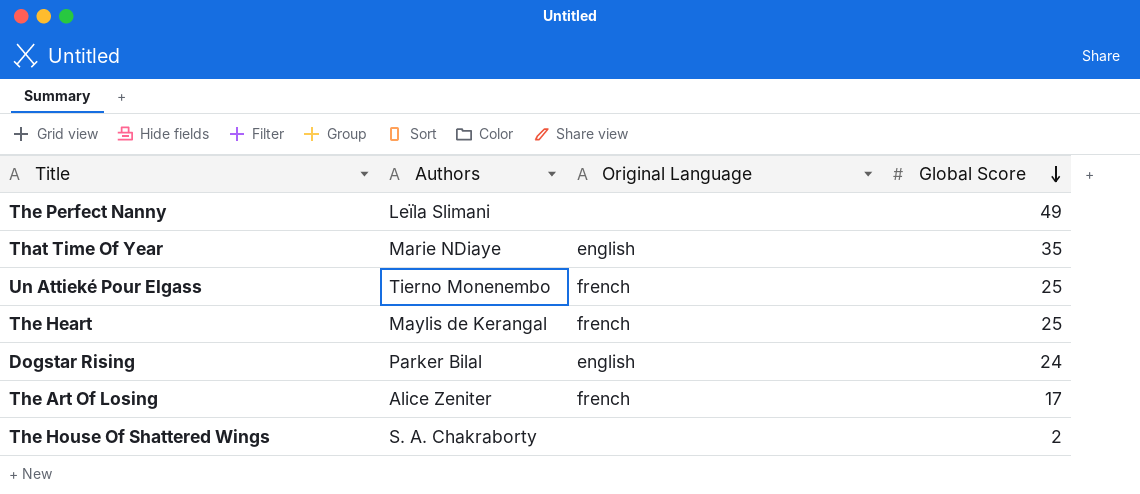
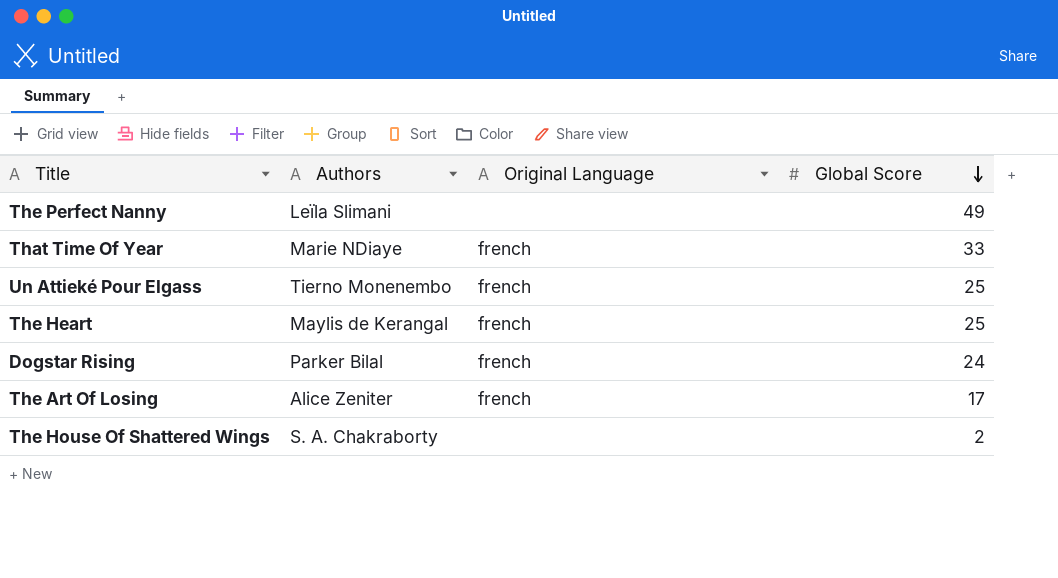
That Time Of Year | Original Language: english -> french
That Time Of Year | Global Score: 35 -> 33
Dogstar Rising | Original Language: english -> french

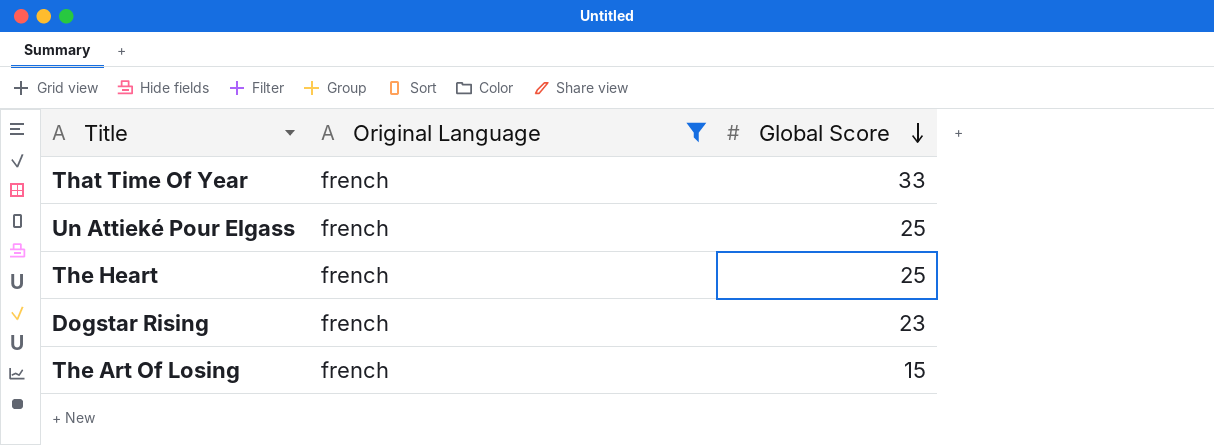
filter: none -> Original Language = french
column Authors | position: 2 -> none
Dogstar Rising | Global Score: 24 -> 23
The Art Of Losing | Global Score: 17 -> 15

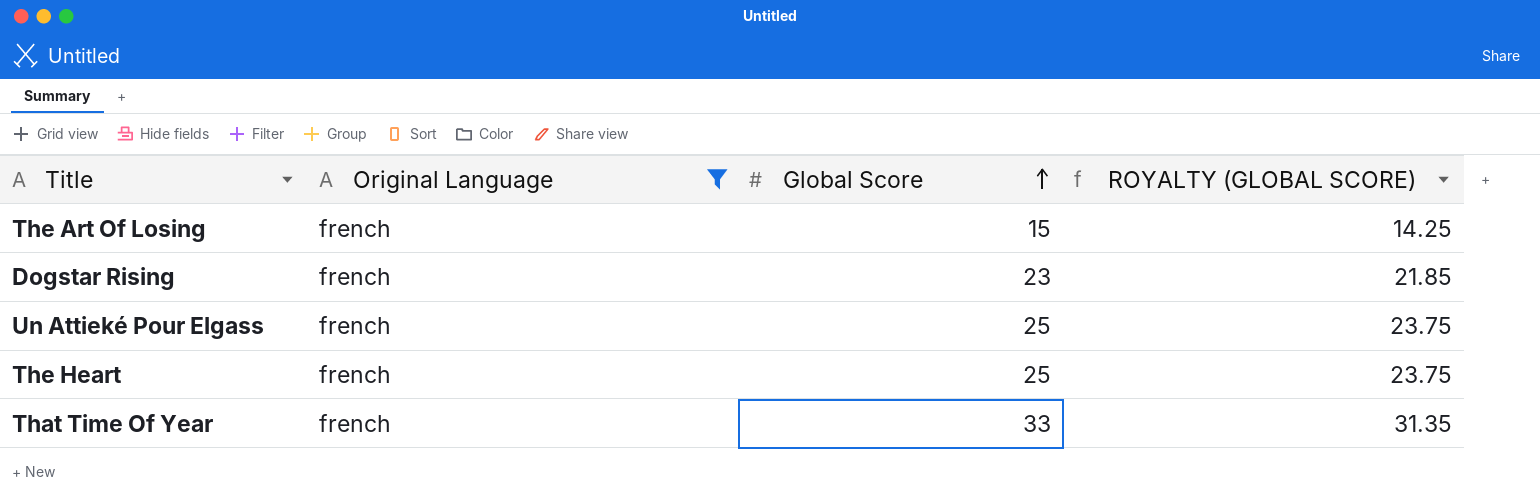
row order: Global Score descending -> Global Score ascending
column ROYALTY (GLOBAL SCORE) | formula: none -> [Global Score] * 0.95

